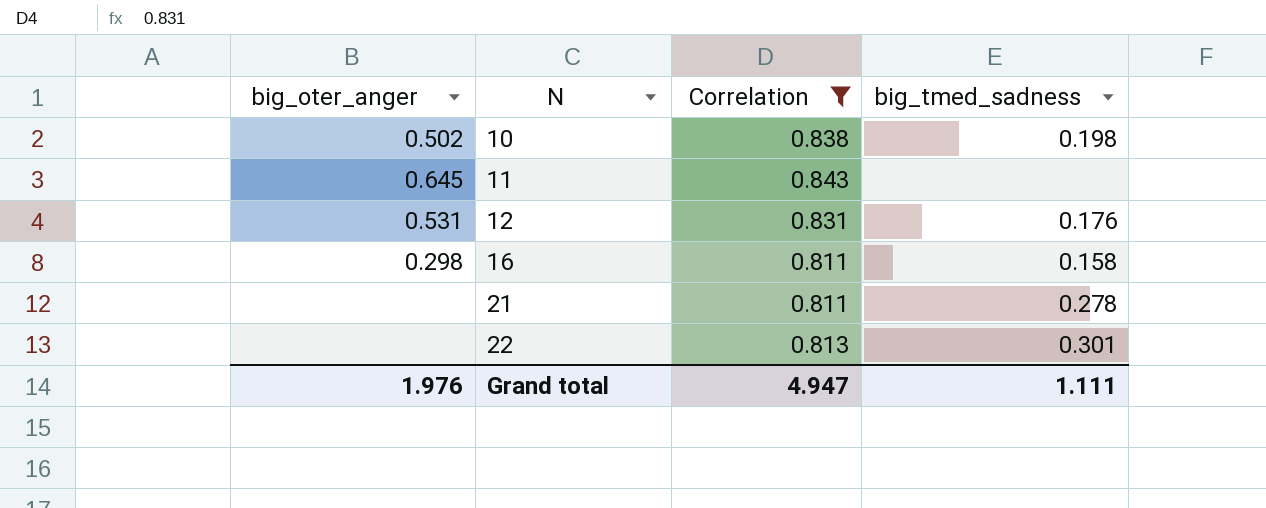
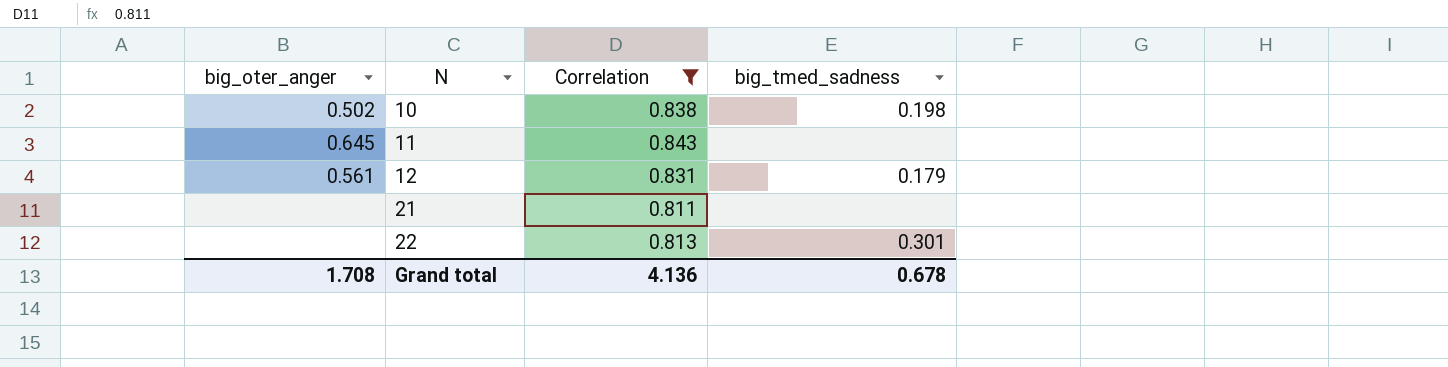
row 16: 0.298 | 0.811 | 0.158 -> none
12 | big_oter_anger: 0.531 -> 0.561
12 | big_tmed_sadness: 0.176 -> 0.179
21 | big_tmed_sadness: 0.278 -> none
Grand total | big_oter_anger: 1.976 -> 1.708
Grand total | Correlation: 4.947 -> 4.136
Grand total | big_tmed_sadness: 1.111 -> 0.678

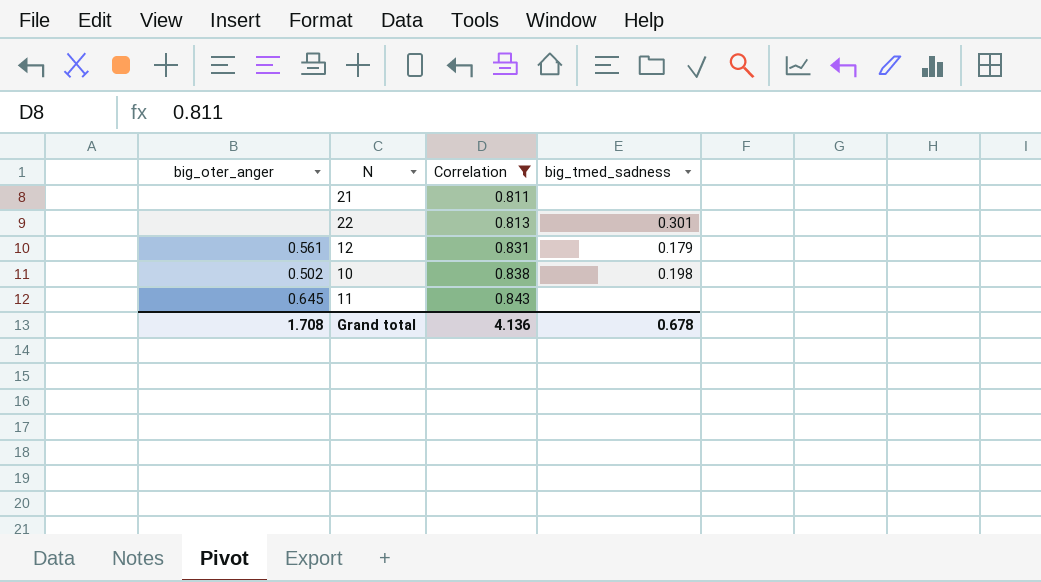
row order: N ascending -> Correlation ascending

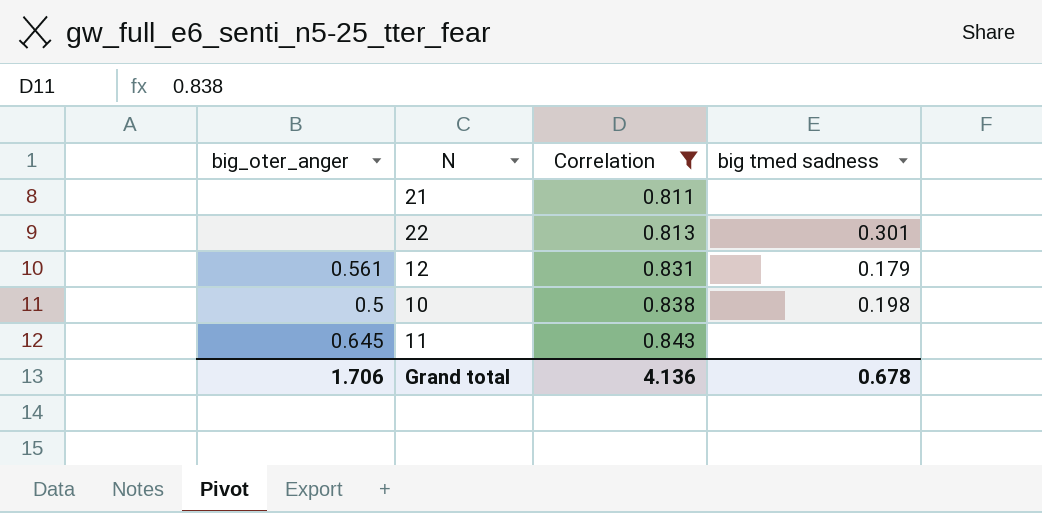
column name: big_tmed_sadness -> big tmed sadness
10 | big_oter_anger: 0.502 -> 0.5
Grand total | big_oter_anger: 1.708 -> 1.706

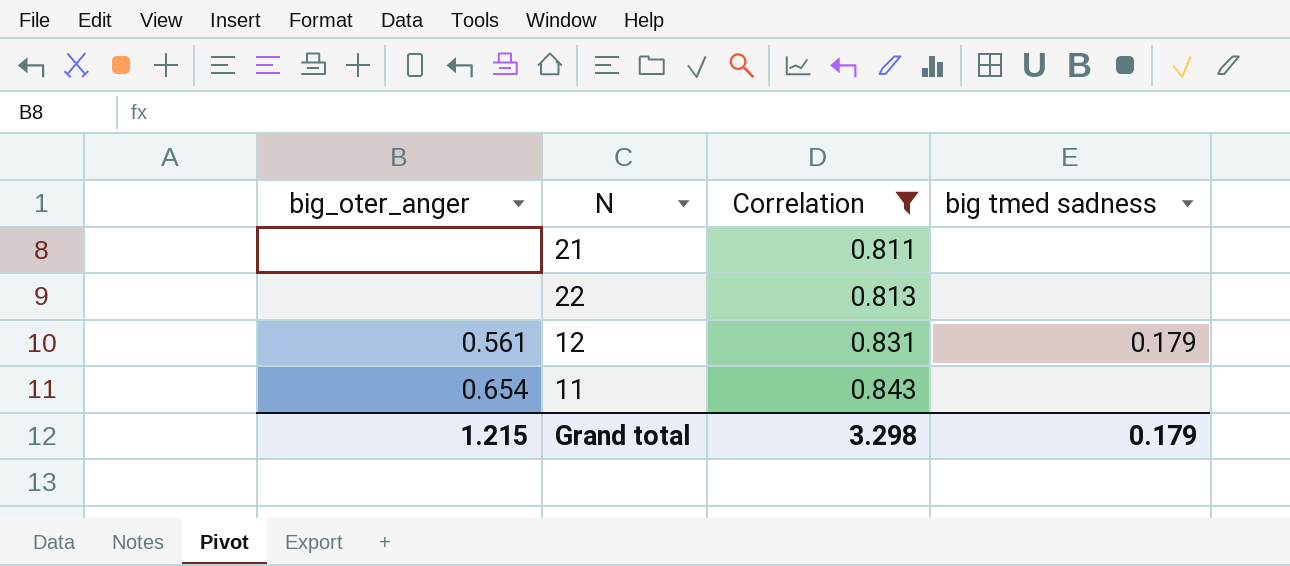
row 10: 0.5 | 0.838 | 0.198 -> none
22 | big tmed sadness: 0.301 -> none
11 | big_oter_anger: 0.645 -> 0.654
Grand total | big_oter_anger: 1.706 -> 1.215
Grand total | Correlation: 4.136 -> 3.298
Grand total | big tmed sadness: 0.678 -> 0.179

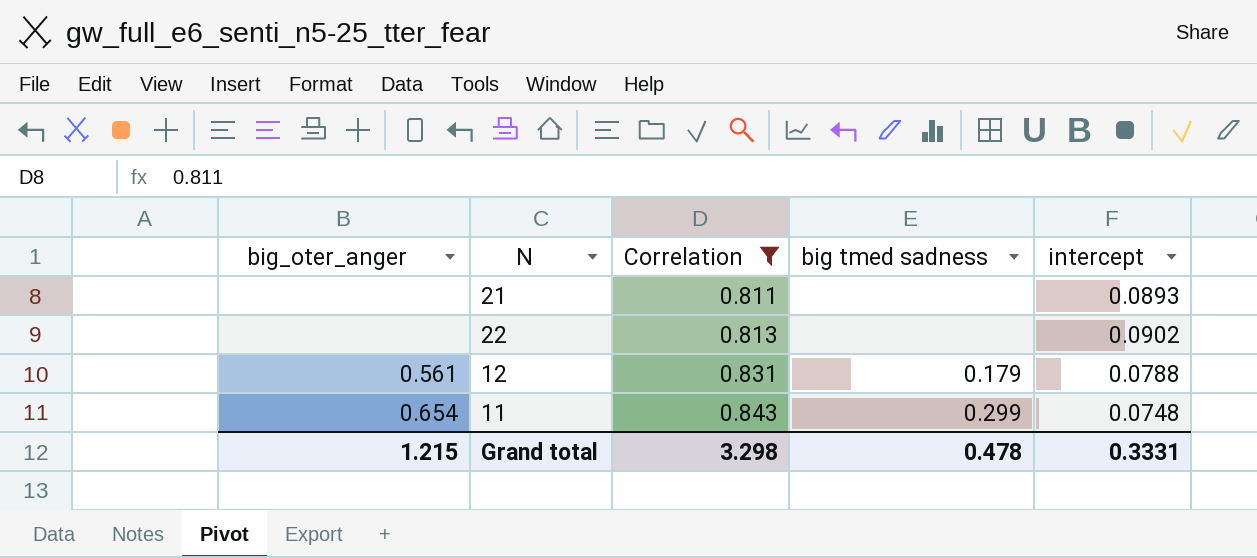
column intercept | position: none -> 5
11 | big tmed sadness: none -> 0.299
Grand total | big tmed sadness: 0.179 -> 0.478

